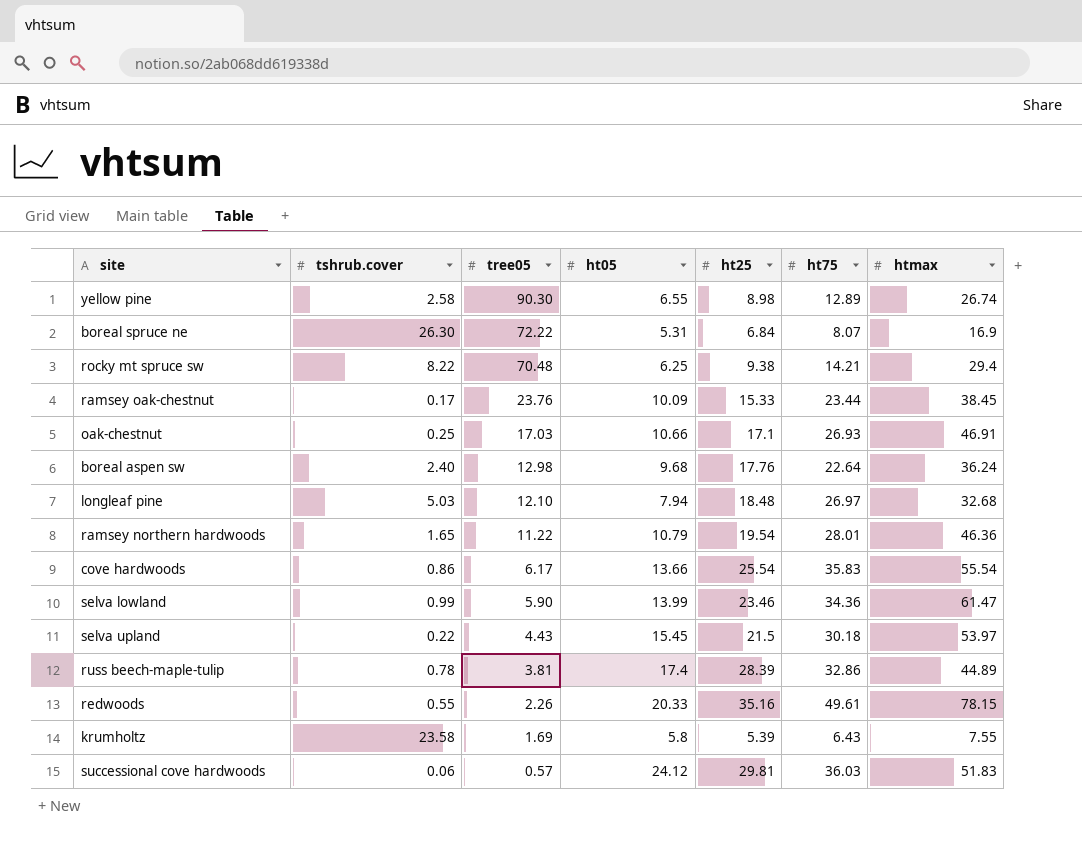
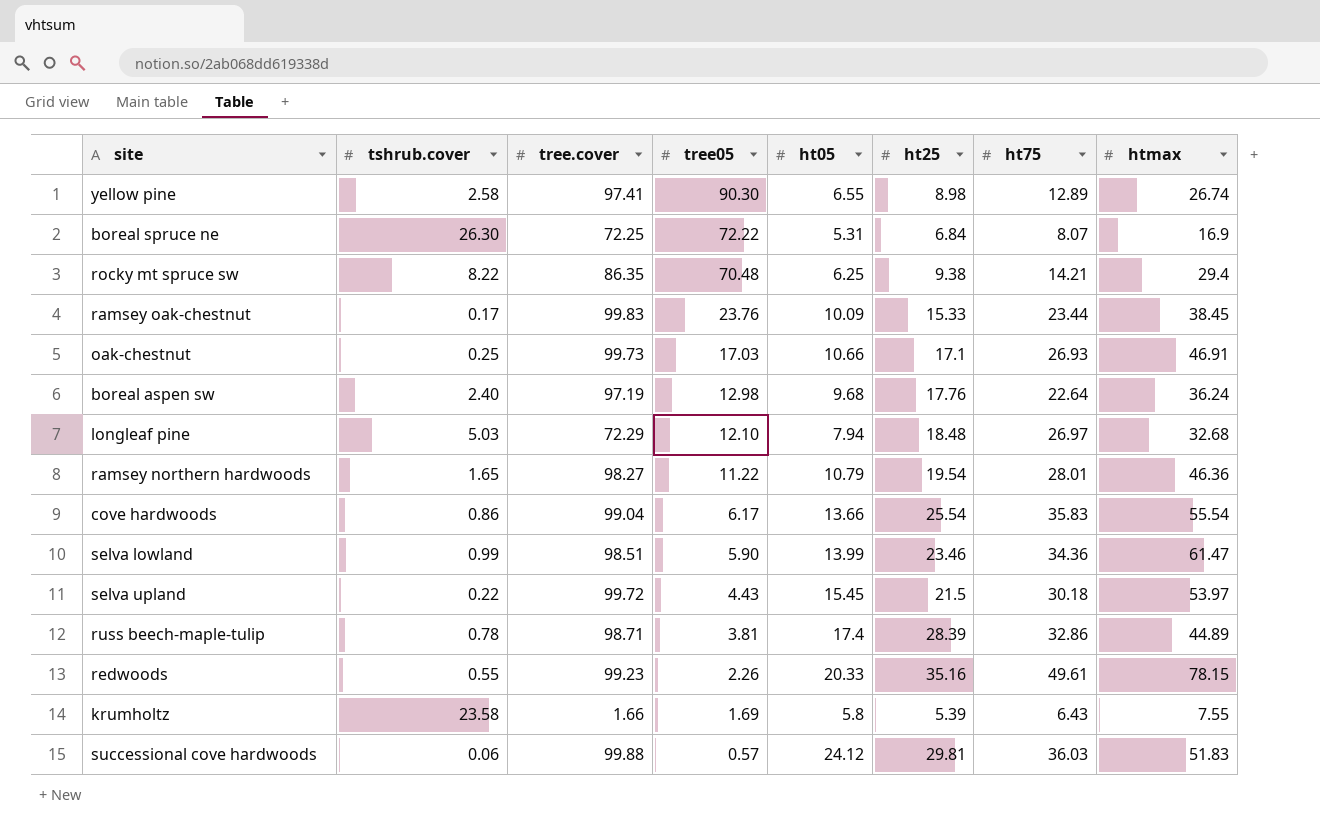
column tree.cover | position: none -> 3

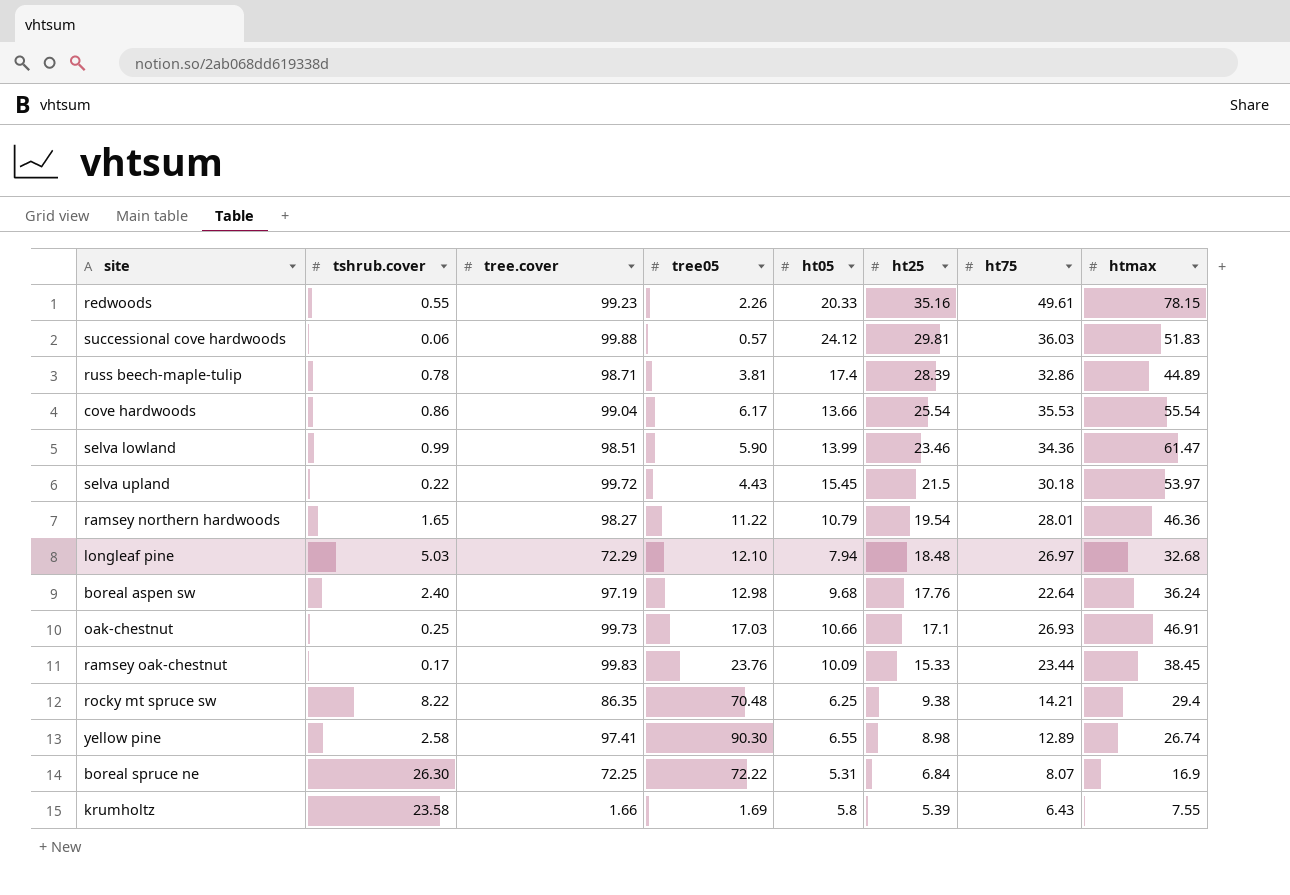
row order: tree05 descending -> ht25 descending
cove hardwoods | ht75: 35.83 -> 35.53

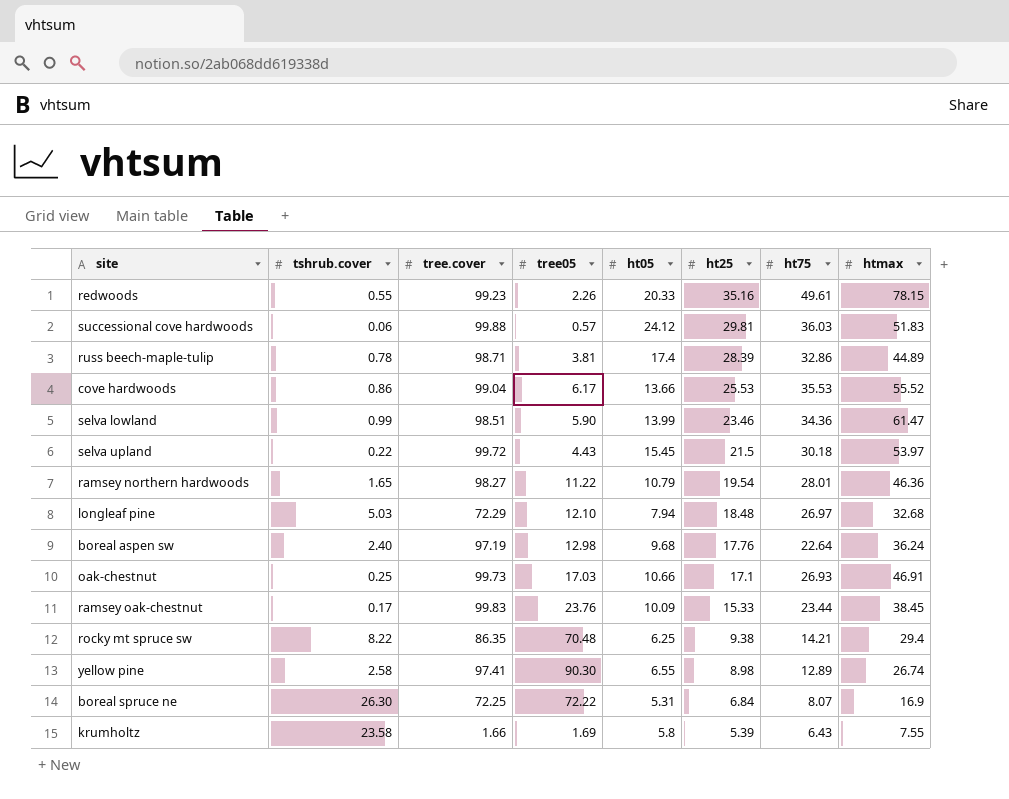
cove hardwoods | ht25: 25.54 -> 25.53
cove hardwoods | htmax: 55.54 -> 55.52

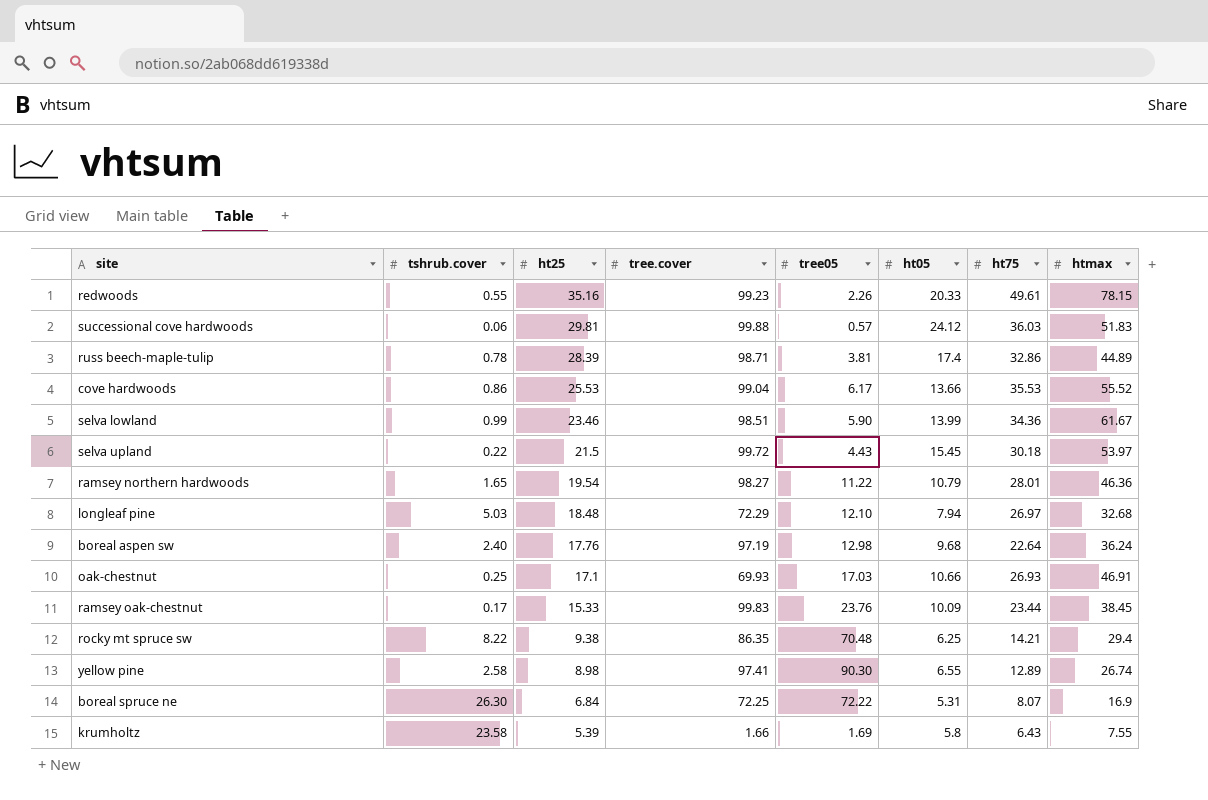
column ht25 | position: 6 -> 3
selva lowland | htmax: 61.47 -> 61.67
oak-chestnut | tree.cover: 99.73 -> 69.93

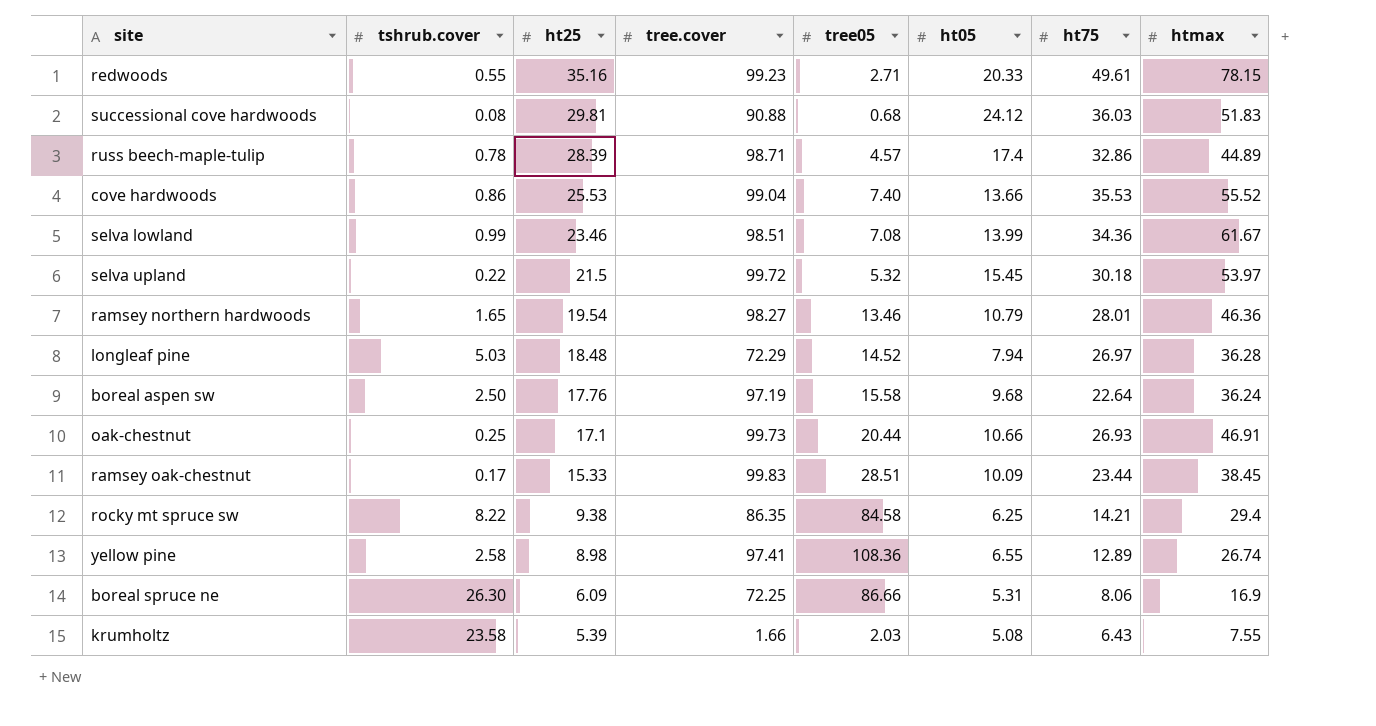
redwoods | tree05: 2.26 -> 2.71
successional cove hardwoods | tshrub.cover: 0.06 -> 0.08
successional cove hardwoods | tree.cover: 99.88 -> 90.88
successional cove hardwoods | tree05: 0.57 -> 0.68
russ beech-maple-tulip | tree05: 3.81 -> 4.57
cove hardwoods | tree05: 6.17 -> 7.40
selva lowland | tree05: 5.90 -> 7.08
selva upland | tree05: 4.43 -> 5.32
ramsey northern hardwoods | tree05: 11.22 -> 13.46
longleaf pine | tree05: 12.10 -> 14.52
longleaf pine | htmax: 32.68 -> 36.28
boreal aspen sw | tshrub.cover: 2.40 -> 2.50
boreal aspen sw | tree05: 12.98 -> 15.58
oak-chestnut | tree.cover: 69.93 -> 99.73
oak-chestnut | tree05: 17.03 -> 20.44
ramsey oak-chestnut | tree05: 23.76 -> 28.51
rocky mt spruce sw | tree05: 70.48 -> 84.58
yellow pine | tree05: 90.30 -> 108.36
boreal spruce ne | ht25: 6.84 -> 6.09
boreal spruce ne | tree05: 72.22 -> 86.66
boreal spruce ne | ht75: 8.07 -> 8.06
krumholtz | tree05: 1.69 -> 2.03
krumholtz | ht05: 5.8 -> 5.08

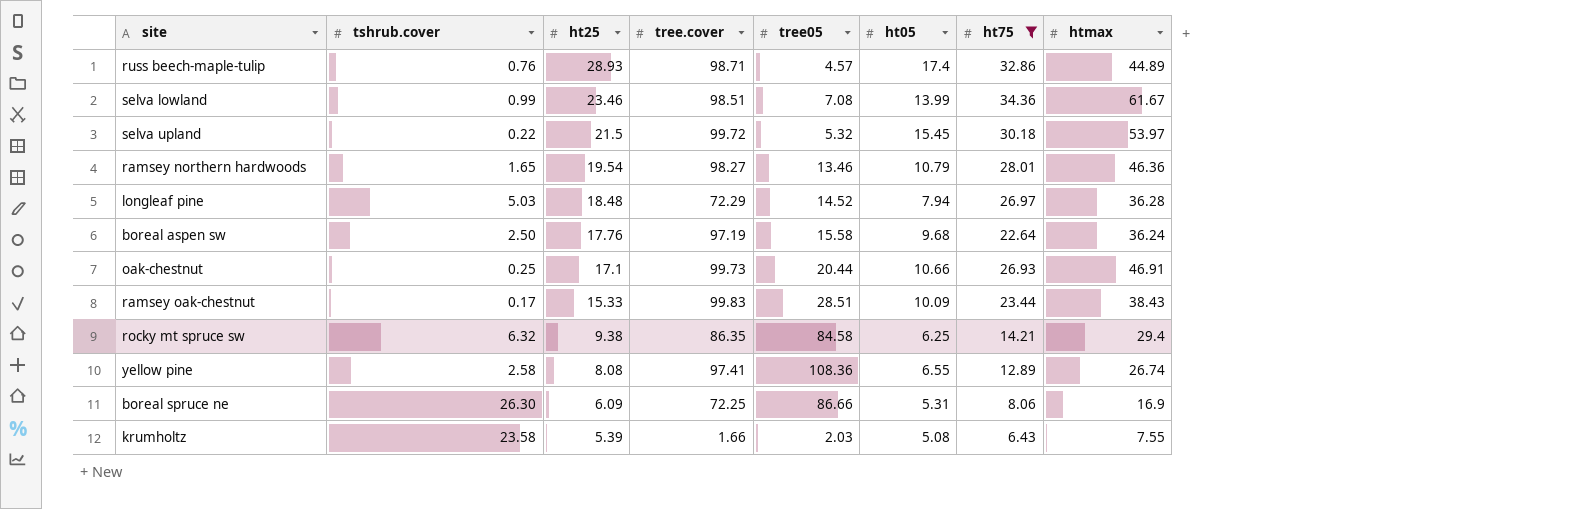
filter: none -> ht75 <= 34.36
russ beech-maple-tulip | tshrub.cover: 0.78 -> 0.76
russ beech-maple-tulip | ht25: 28.39 -> 28.93
ramsey oak-chestnut | htmax: 38.45 -> 38.43
rocky mt spruce sw | tshrub.cover: 8.22 -> 6.32
yellow pine | ht25: 8.98 -> 8.08

